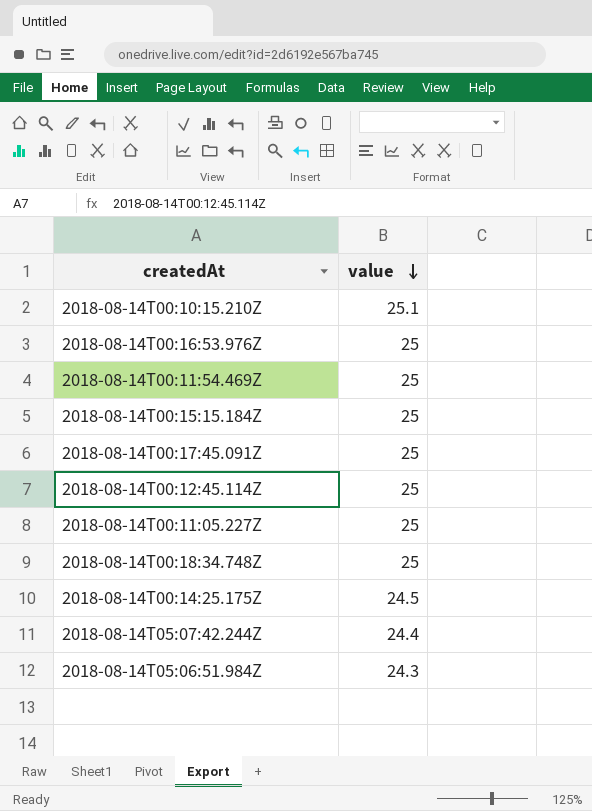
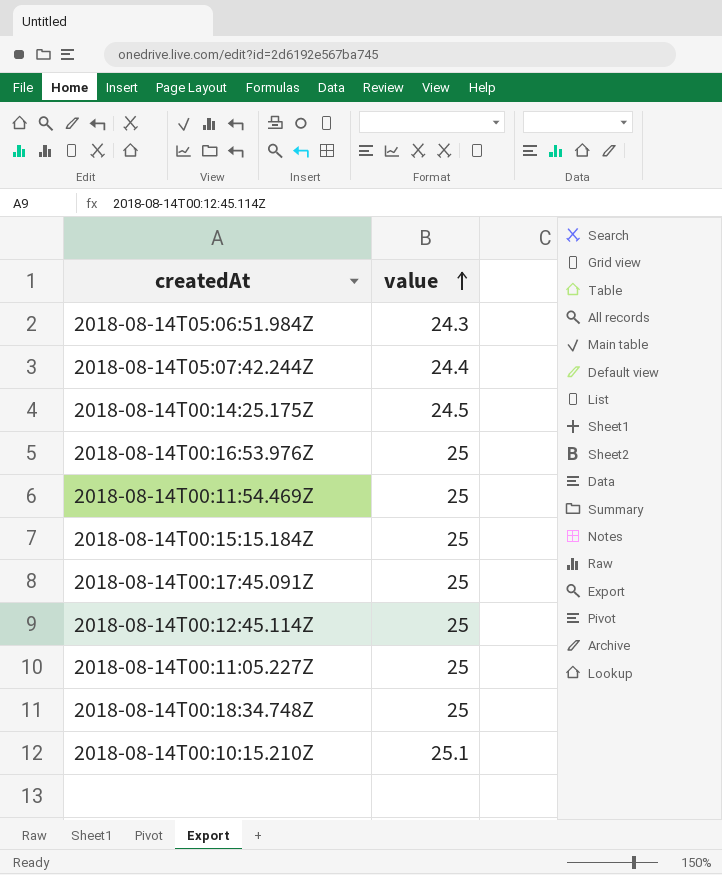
row order: value descending -> value ascending

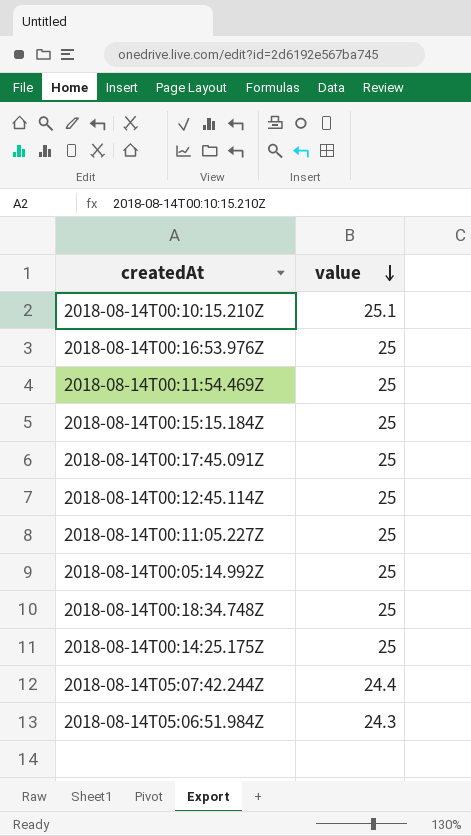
row order: value ascending -> value descending
row 2018-08-14T00:05:14.992Z: none -> 25
2018-08-14T00:14:25.175Z | value: 24.5 -> 25

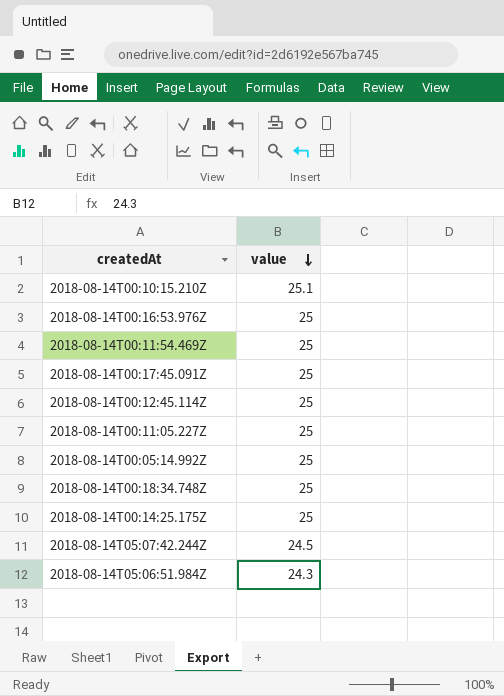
row 2018-08-14T00:15:15.184Z: 25 -> none
2018-08-14T05:07:42.244Z | value: 24.4 -> 24.5

